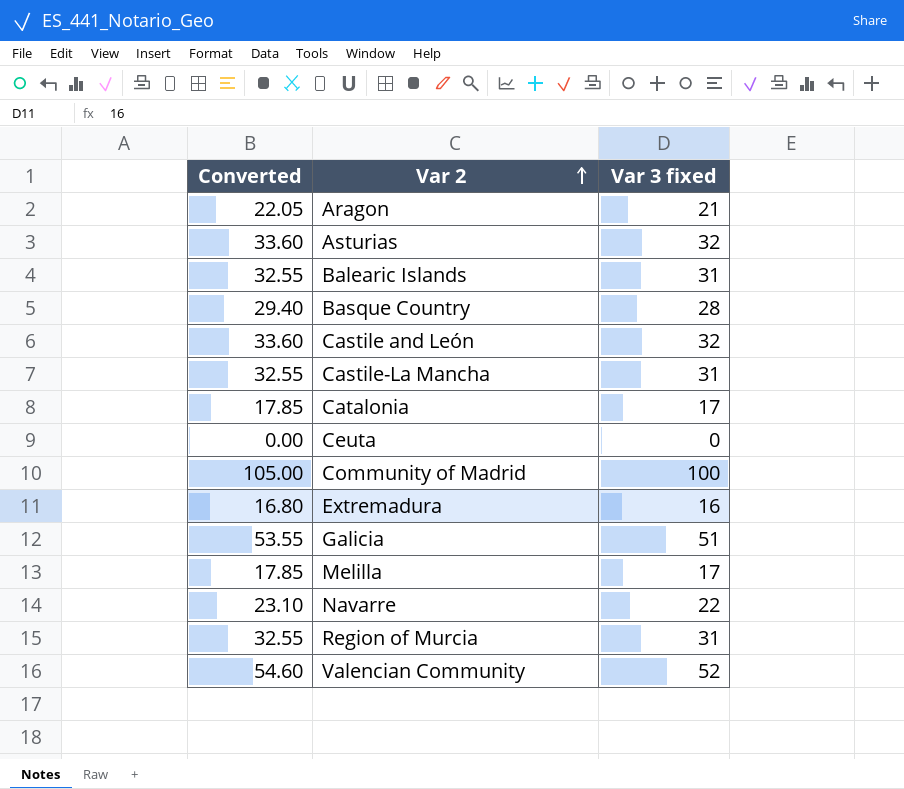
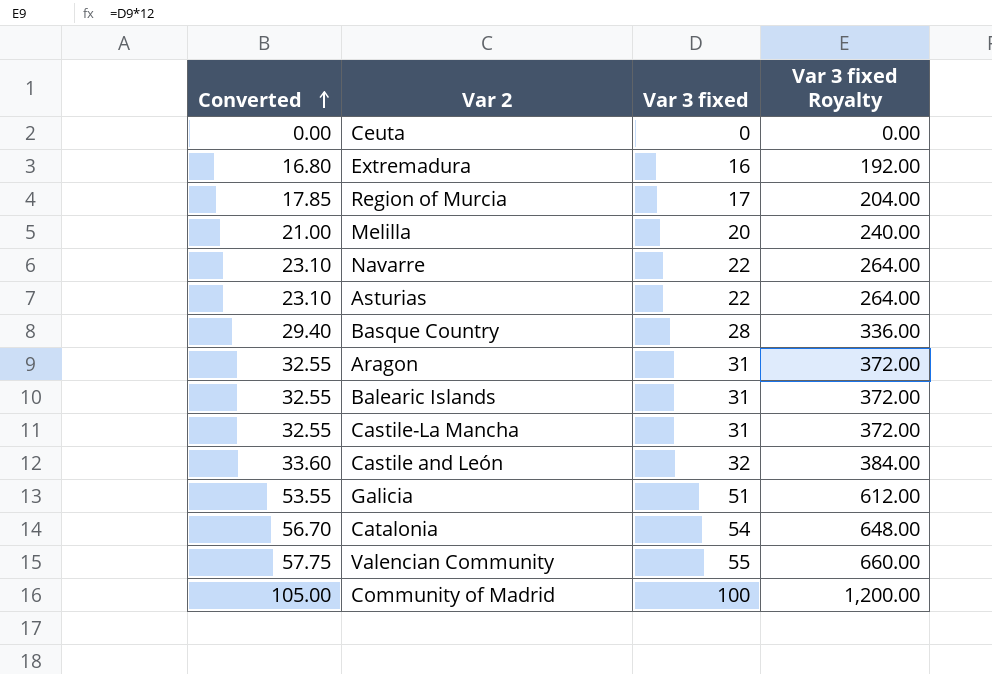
row order: Var 2 ascending -> Converted ascending
column Var 3 fixed Royalty | formula: none -> [Var 3 fixed] * 12
Region of Murcia | Converted: 32.55 -> 17.85
Region of Murcia | Var 3 fixed: 31 -> 17
Melilla | Converted: 17.85 -> 21.00
Melilla | Var 3 fixed: 17 -> 20
Asturias | Converted: 33.60 -> 23.10
Asturias | Var 3 fixed: 32 -> 22
Aragon | Converted: 22.05 -> 32.55
Aragon | Var 3 fixed: 21 -> 31
Catalonia | Converted: 17.85 -> 56.70
Catalonia | Var 3 fixed: 17 -> 54
Valencian Community | Converted: 54.60 -> 57.75
Valencian Community | Var 3 fixed: 52 -> 55

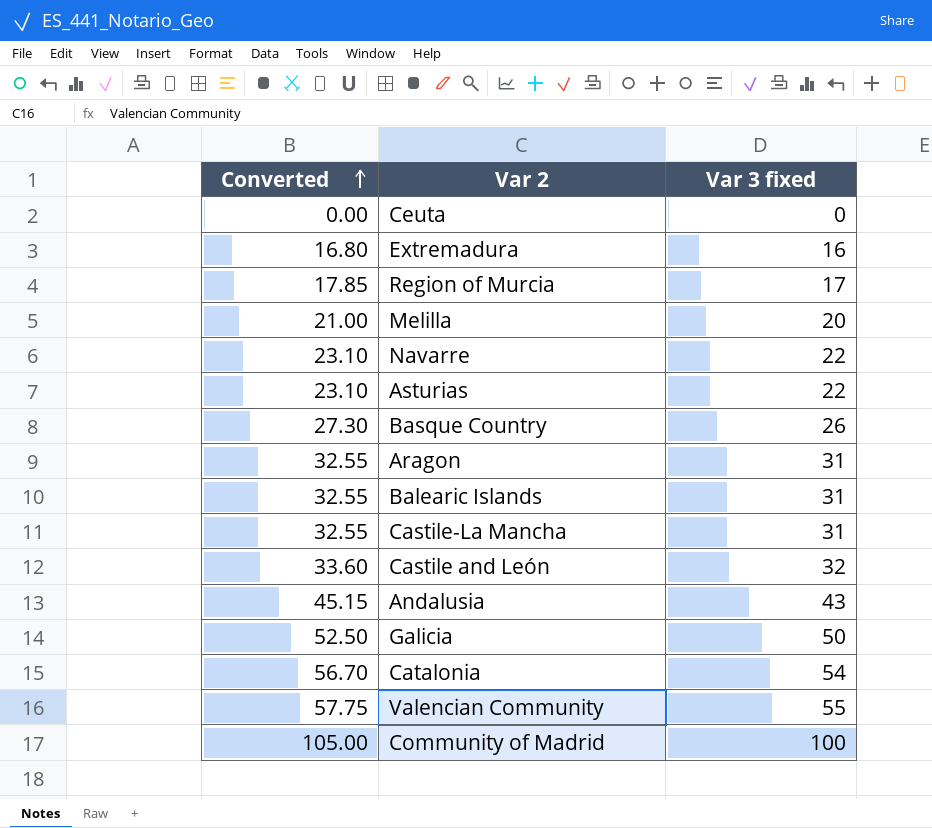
column Var 3 fixed Royalty | formula: [Var 3 fixed] * 12 -> none
Basque Country | Converted: 29.40 -> 27.30
Basque Country | Var 3 fixed: 28 -> 26
row Andalusia: none -> 45.15 | 43
Galicia | Converted: 53.55 -> 52.50
Galicia | Var 3 fixed: 51 -> 50

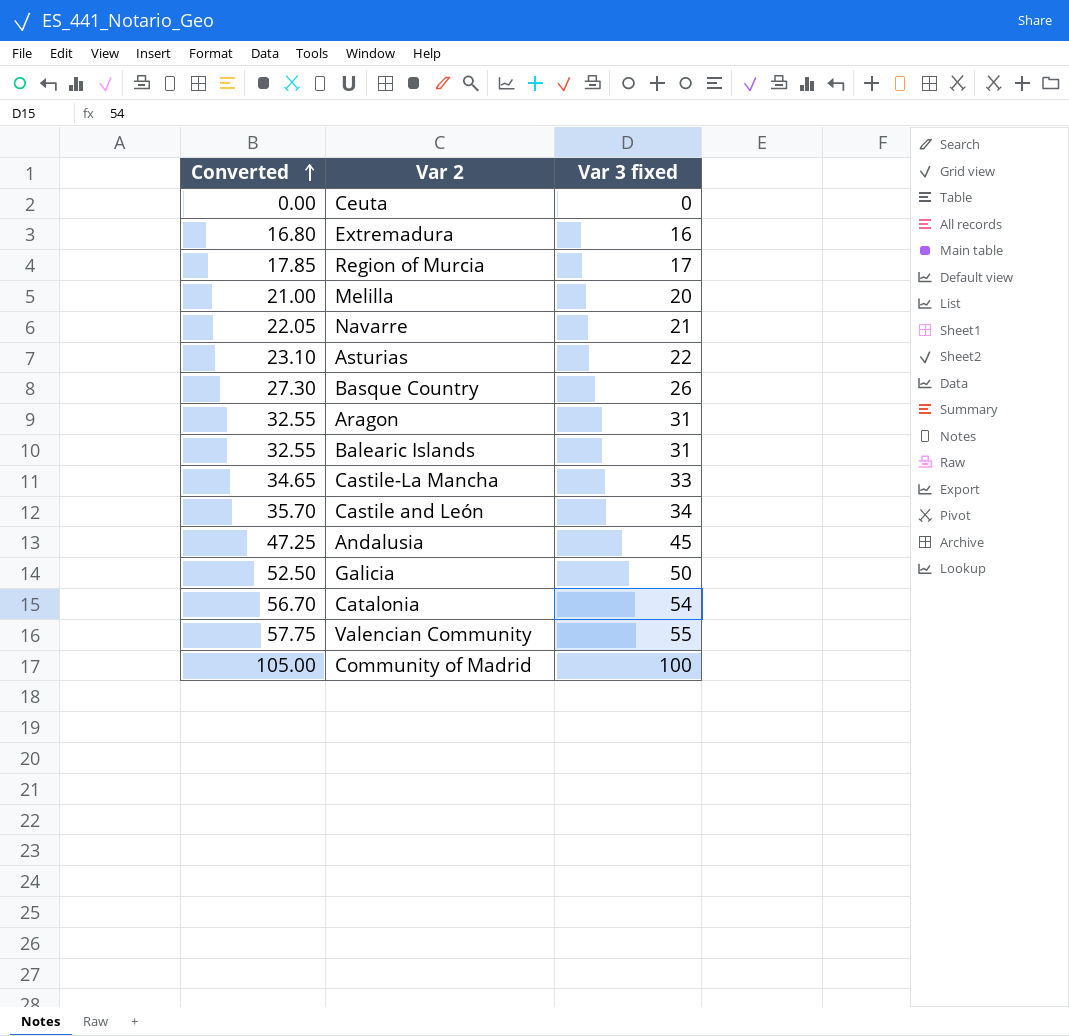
Navarre | Converted: 23.10 -> 22.05
Navarre | Var 3 fixed: 22 -> 21
Castile-La Mancha | Converted: 32.55 -> 34.65
Castile-La Mancha | Var 3 fixed: 31 -> 33
Castile and León | Converted: 33.60 -> 35.70
Castile and León | Var 3 fixed: 32 -> 34
Andalusia | Converted: 45.15 -> 47.25
Andalusia | Var 3 fixed: 43 -> 45

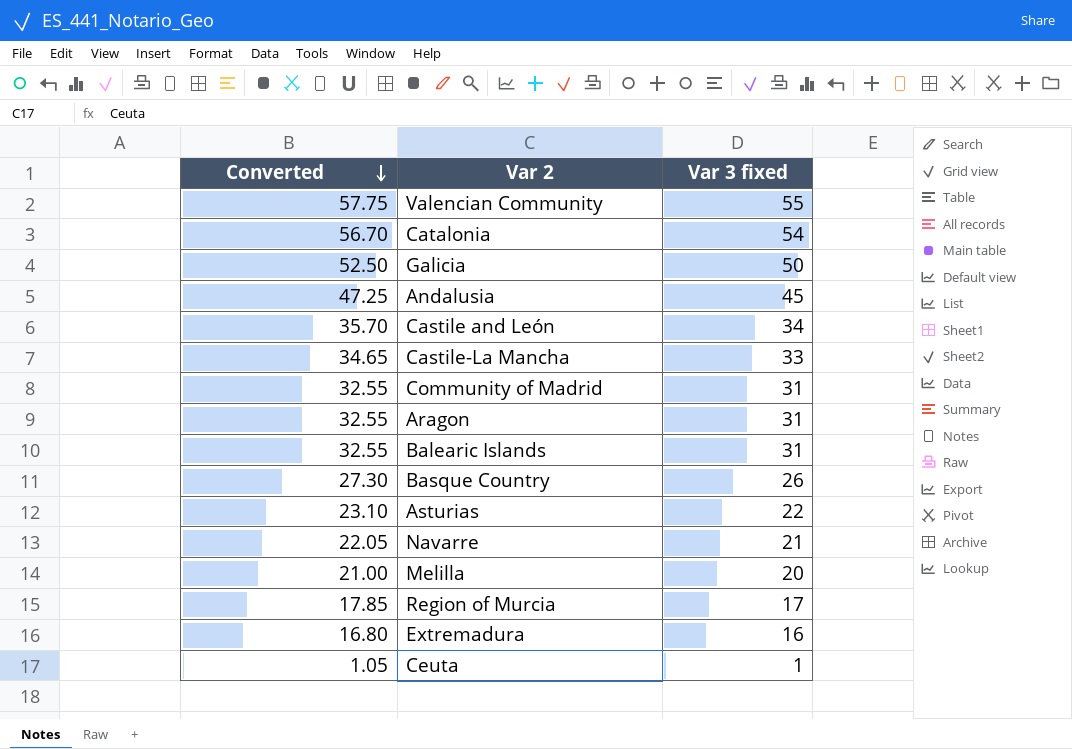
row order: Converted ascending -> Converted descending
Community of Madrid | Converted: 105.00 -> 32.55
Community of Madrid | Var 3 fixed: 100 -> 31
Ceuta | Converted: 0.00 -> 1.05
Ceuta | Var 3 fixed: 0 -> 1

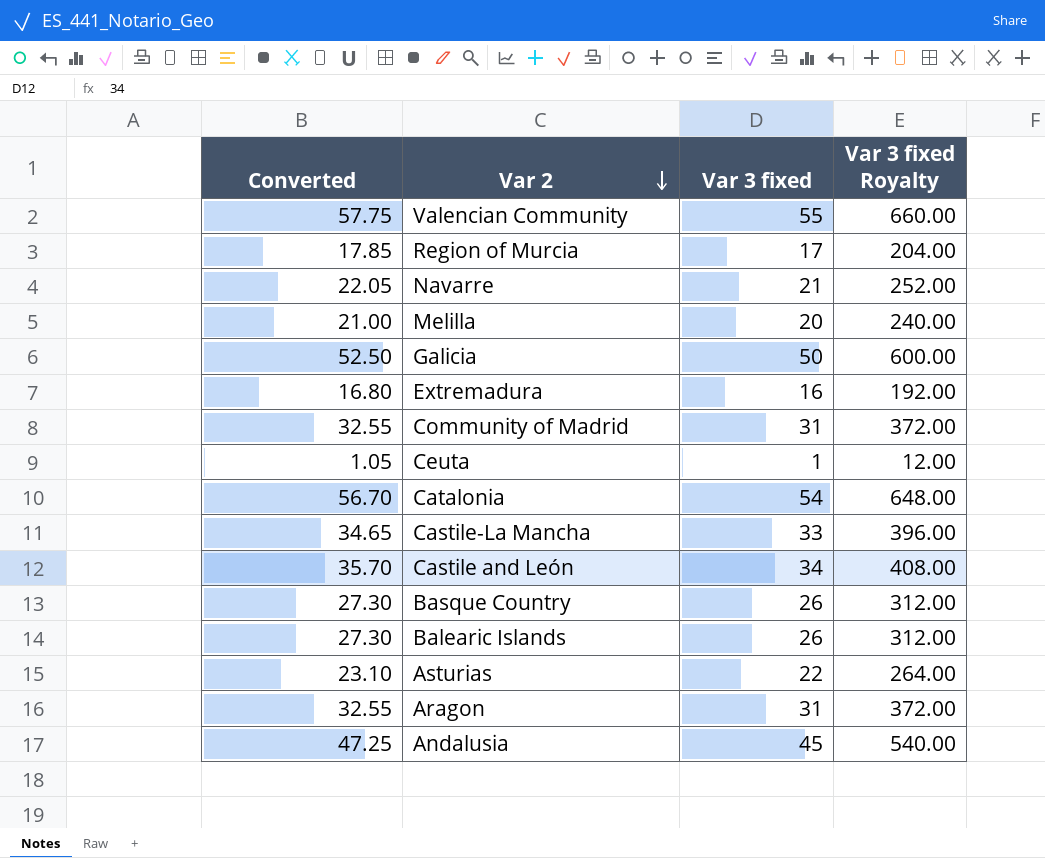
row order: Converted descending -> Var 2 descending
column Var 3 fixed Royalty | formula: none -> [Var 3 fixed] * 12
Balearic Islands | Converted: 32.55 -> 27.30
Balearic Islands | Var 3 fixed: 31 -> 26

